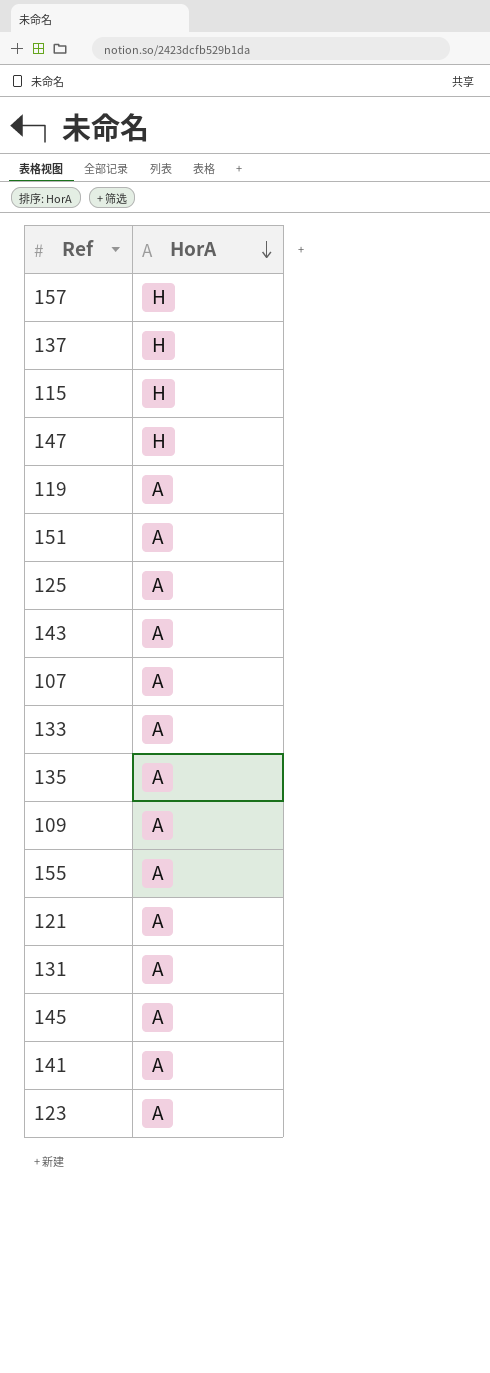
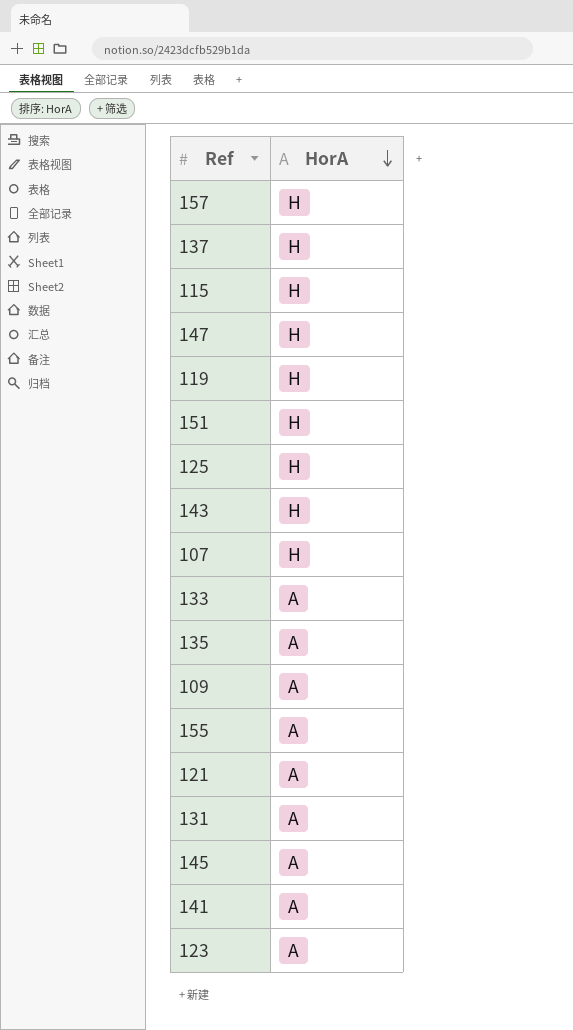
119 | HorA: A -> H
151 | HorA: A -> H
125 | HorA: A -> H
143 | HorA: A -> H
107 | HorA: A -> H

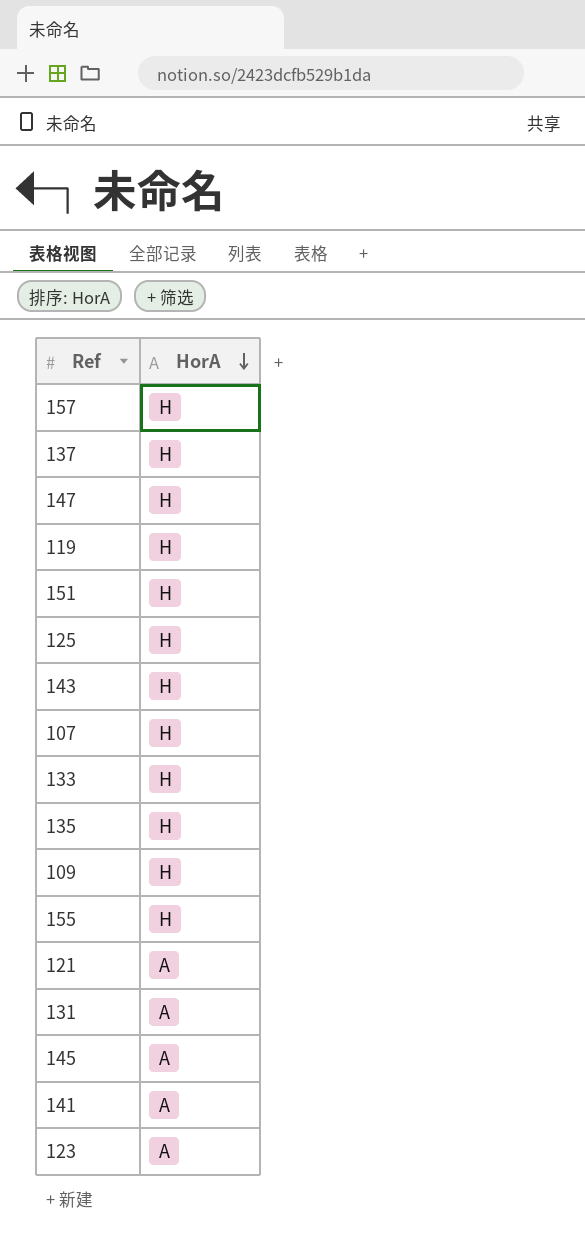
row 115: H -> none
133 | HorA: A -> H
135 | HorA: A -> H
109 | HorA: A -> H
155 | HorA: A -> H

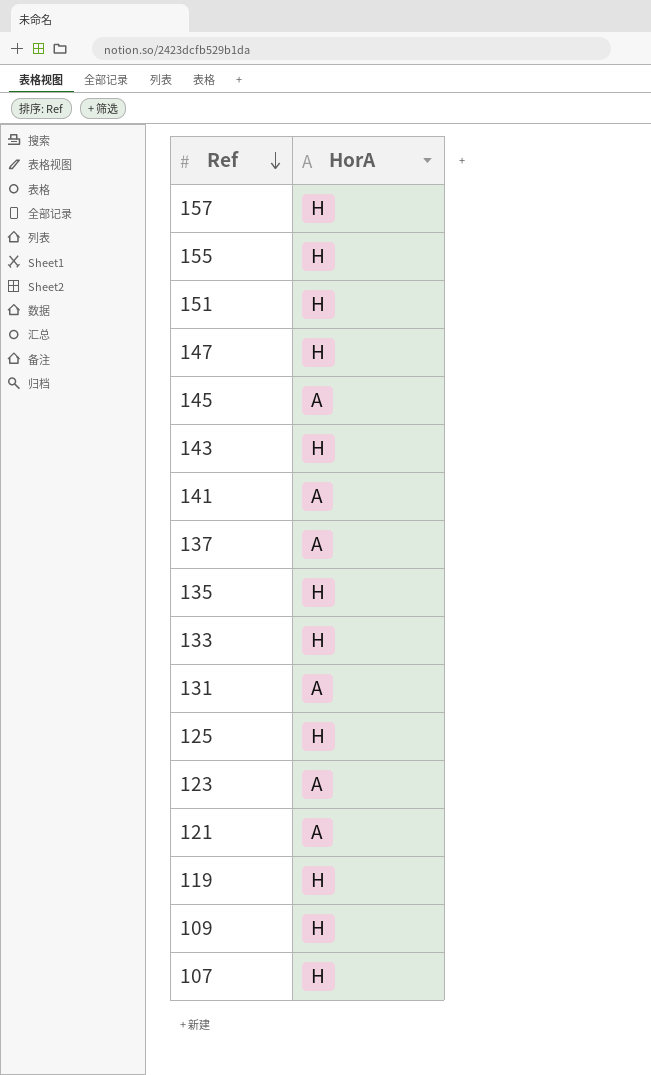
row order: HorA descending -> Ref descending
137 | HorA: H -> A

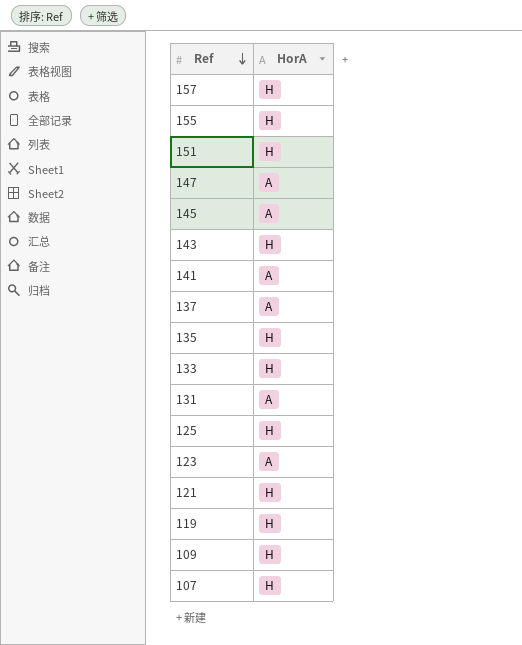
147 | HorA: H -> A
121 | HorA: A -> H

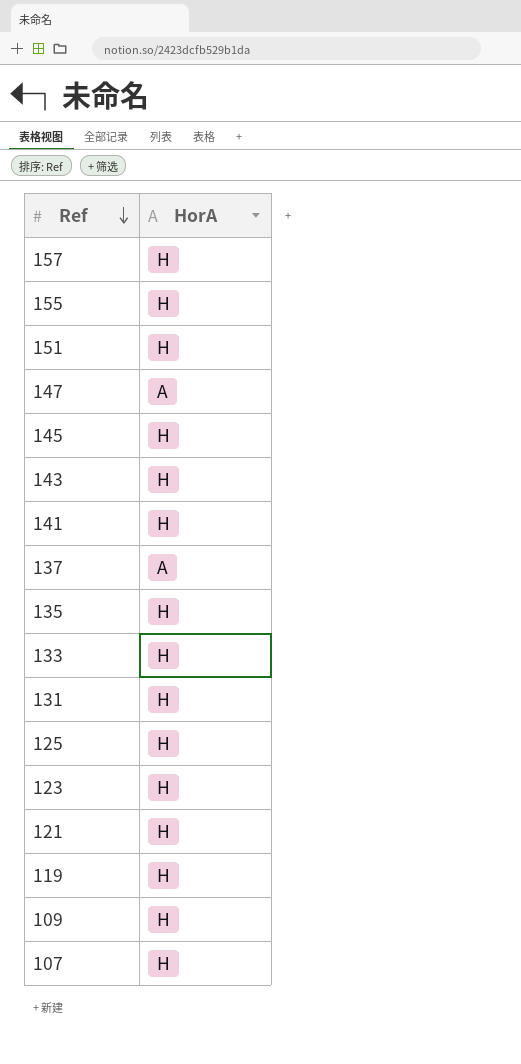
145 | HorA: A -> H
141 | HorA: A -> H
131 | HorA: A -> H
123 | HorA: A -> H

